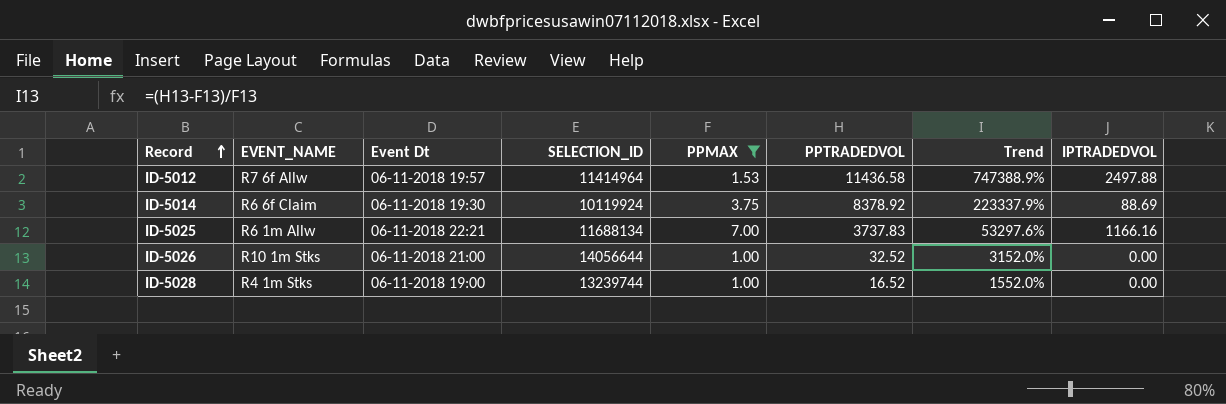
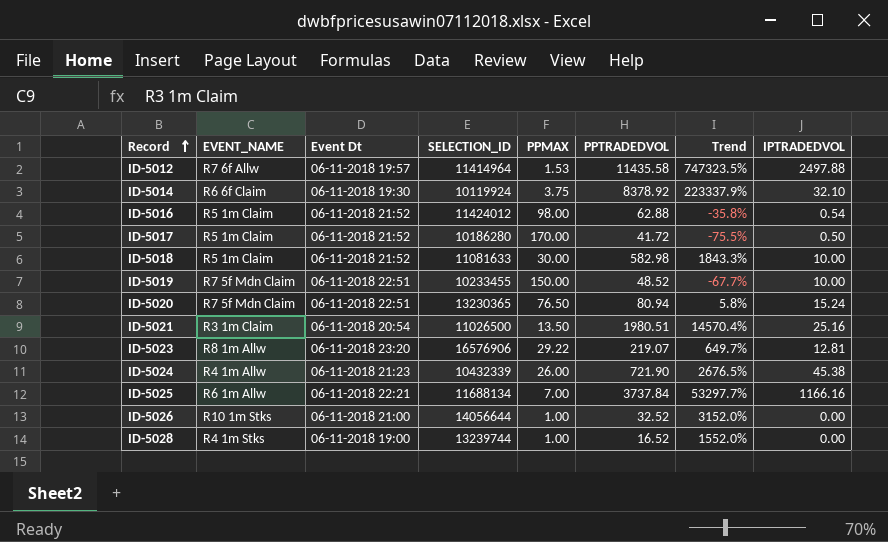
filter: PPMAX <= 7.00 -> none
ID-5012 | PPTRADEDVOL: 11436.58 -> 11435.58
ID-5012 | Trend: 747388.9% -> 747323.5%
ID-5014 | IPTRADEDVOL: 88.69 -> 32.10
ID-5025 | PPTRADEDVOL: 3737.83 -> 3737.84
ID-5025 | Trend: 53297.6% -> 53297.7%

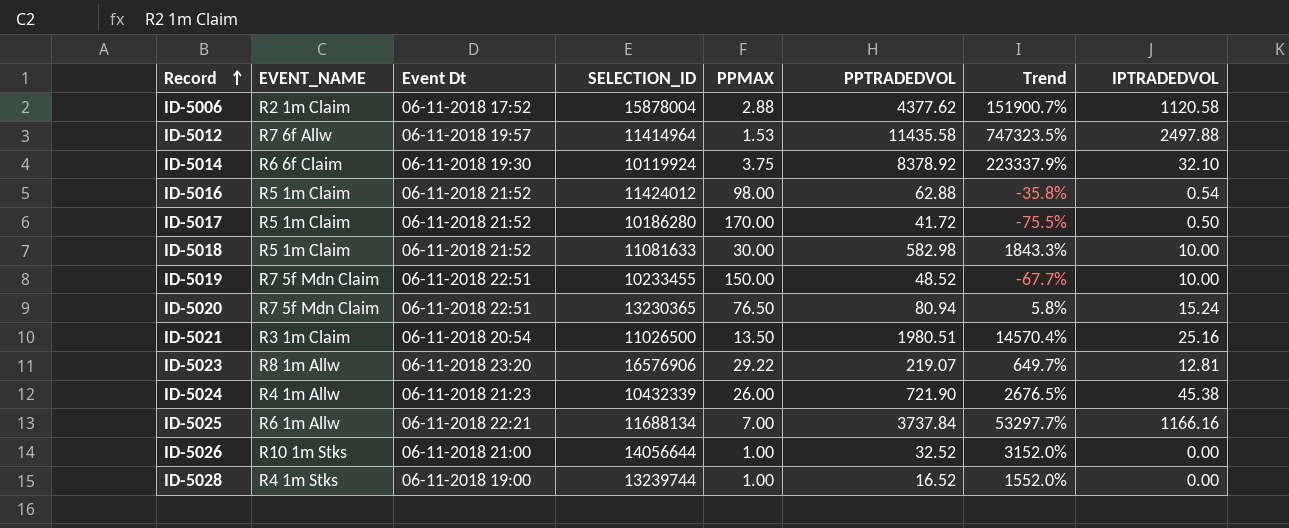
row ID-5006: none -> R2 1m Claim | 06-11-2018 17:52 | 15878004 | 2.88 | 4377.62 | 151900.7% | 1120.58

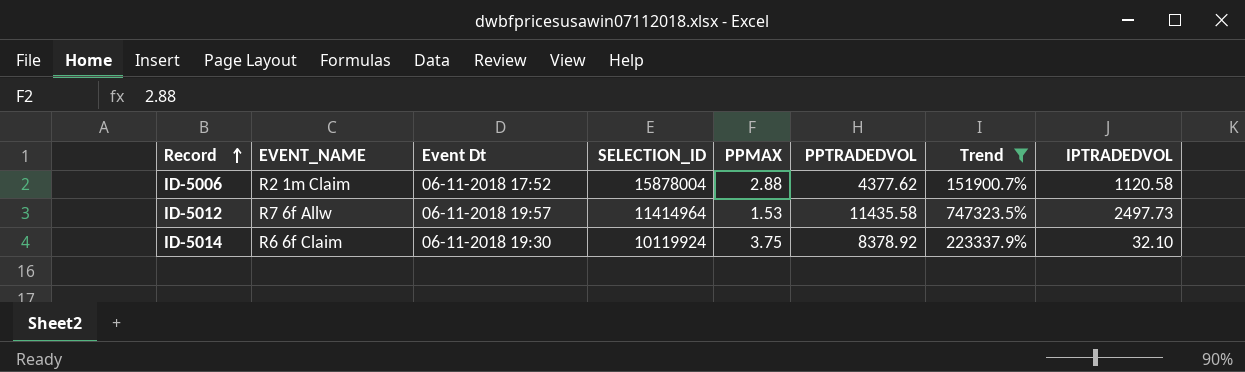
filter: none -> Trend >= 151900.7%
ID-5012 | IPTRADEDVOL: 2497.88 -> 2497.73

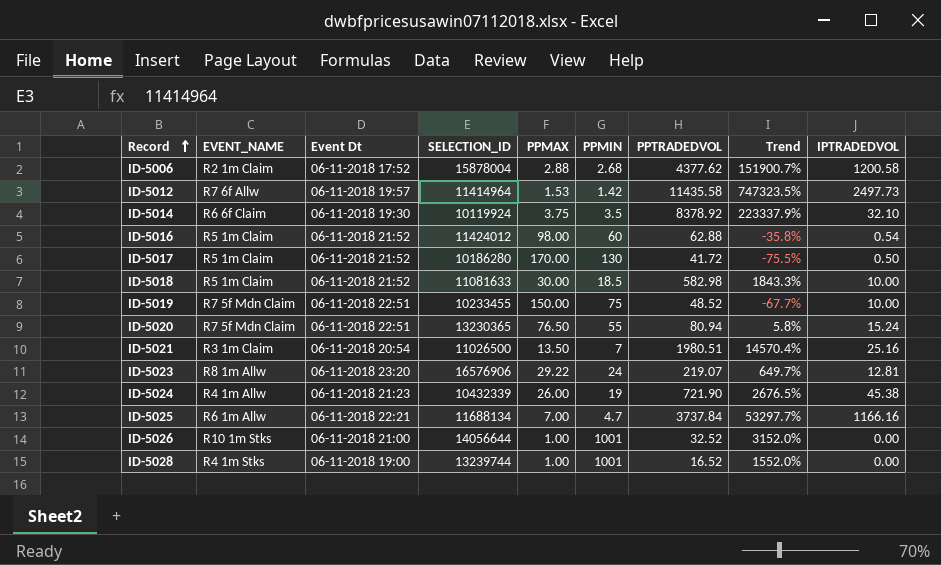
filter: Trend >= 151900.7% -> none
column PPMIN | position: none -> 6
ID-5006 | IPTRADEDVOL: 1120.58 -> 1200.58

